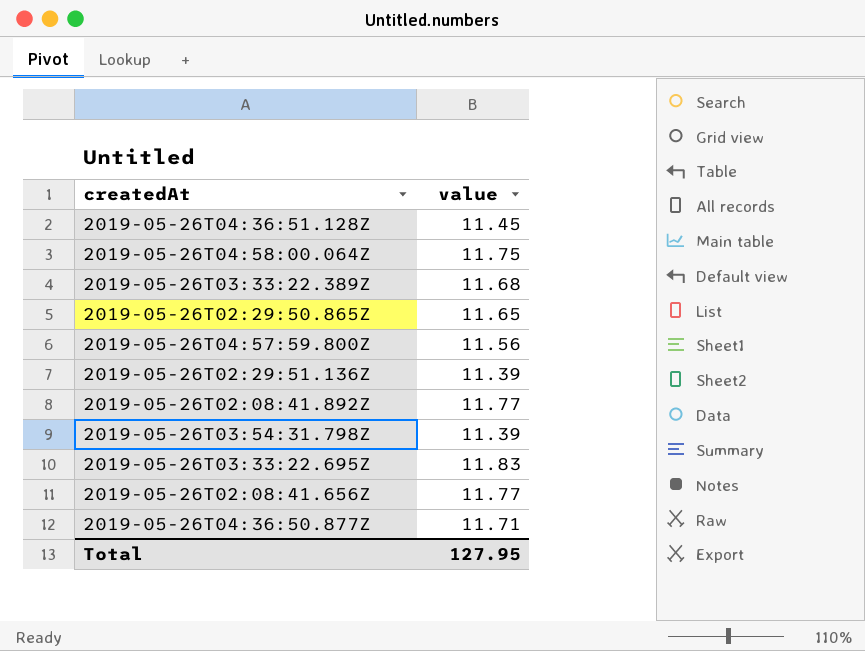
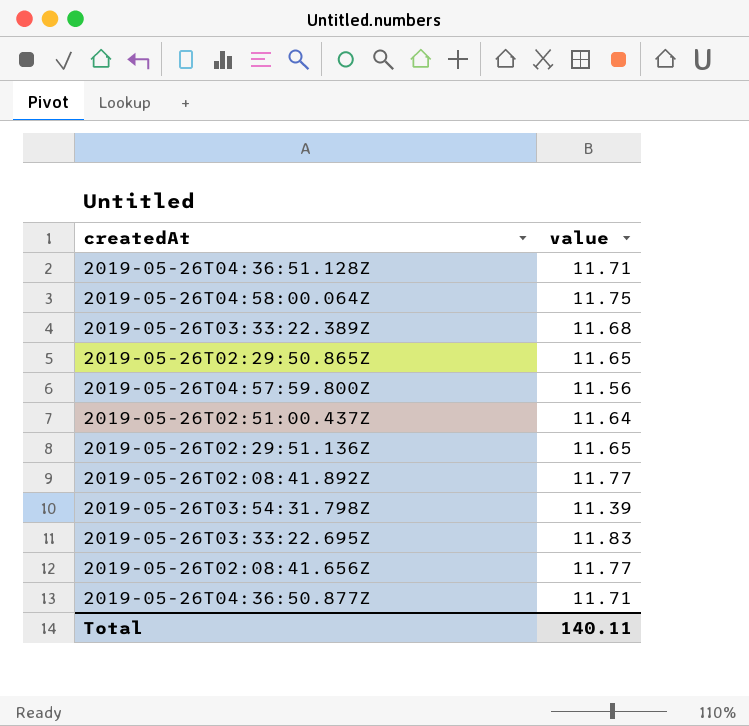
2019-05-26T04:36:51.128Z | value: 11.45 -> 11.71
row 2019-05-26T02:51:00.437Z: none -> 11.64
2019-05-26T02:29:51.136Z | value: 11.39 -> 11.65
Total | value: 127.95 -> 140.11

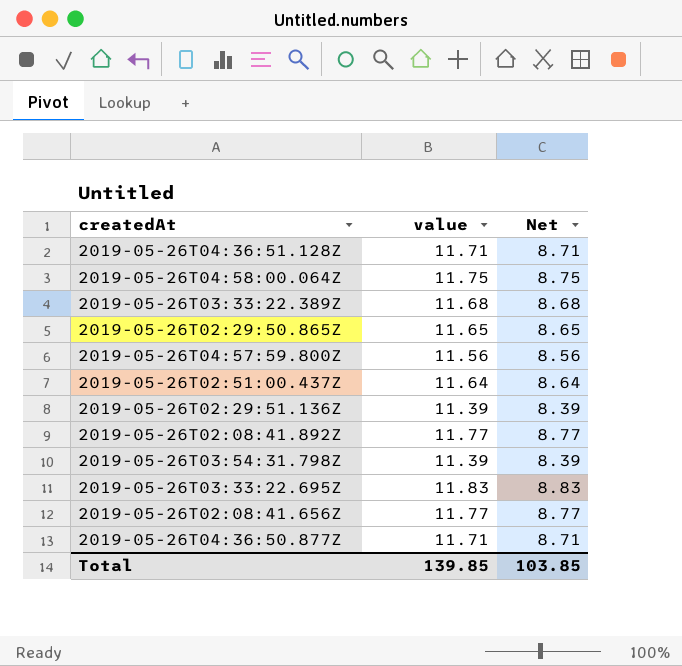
column Net | formula: none -> [value] - 3
2019-05-26T02:29:51.136Z | value: 11.65 -> 11.39
Total | value: 140.11 -> 139.85

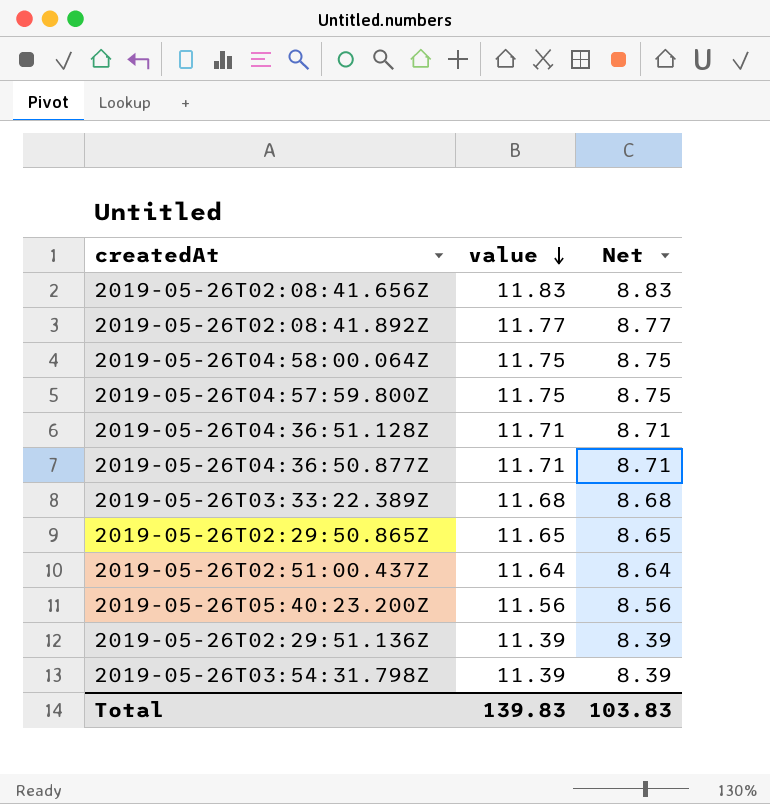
row order: none -> value descending
row 2019-05-26T03:33:22.695Z: 11.83 | 8.83 -> none
2019-05-26T02:08:41.656Z | value: 11.77 -> 11.83
2019-05-26T02:08:41.656Z | Net: 8.77 -> 8.83
2019-05-26T04:57:59.800Z | value: 11.56 -> 11.75
2019-05-26T04:57:59.800Z | Net: 8.56 -> 8.75
row 2019-05-26T05:40:23.200Z: none -> 11.56 | 8.56
Total | value: 139.85 -> 139.83
Total | Net: 103.85 -> 103.83

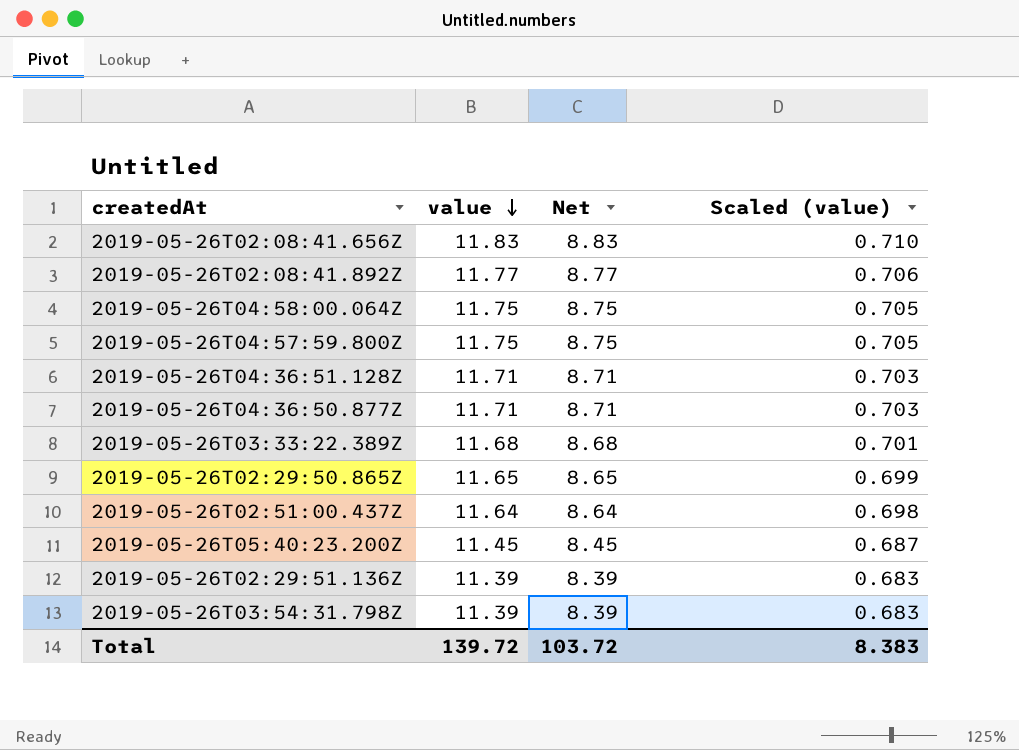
column Scaled (value) | formula: none -> [value] * 0.06
2019-05-26T05:40:23.200Z | value: 11.56 -> 11.45
2019-05-26T05:40:23.200Z | Net: 8.56 -> 8.45
Total | value: 139.83 -> 139.72
Total | Net: 103.83 -> 103.72

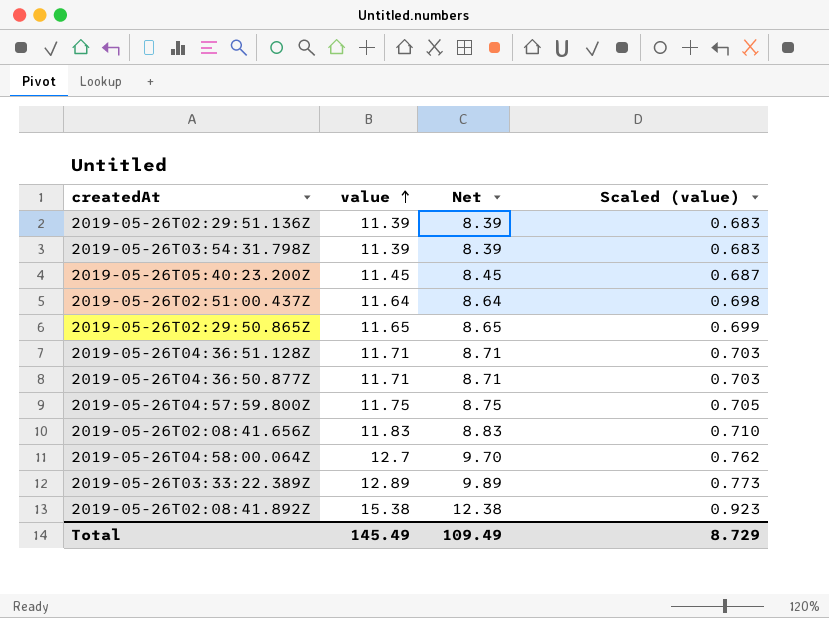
row order: value descending -> value ascending
2019-05-26T04:58:00.064Z | value: 11.75 -> 12.7
2019-05-26T04:58:00.064Z | Net: 8.75 -> 9.70
2019-05-26T04:58:00.064Z | Scaled (value): 0.705 -> 0.762
2019-05-26T03:33:22.389Z | value: 11.68 -> 12.89
2019-05-26T03:33:22.389Z | Net: 8.68 -> 9.89
2019-05-26T03:33:22.389Z | Scaled (value): 0.701 -> 0.773
2019-05-26T02:08:41.892Z | value: 11.77 -> 15.38
2019-05-26T02:08:41.892Z | Net: 8.77 -> 12.38
2019-05-26T02:08:41.892Z | Scaled (value): 0.706 -> 0.923
Total | value: 139.72 -> 145.49
Total | Net: 103.72 -> 109.49
Total | Scaled (value): 8.383 -> 8.729

